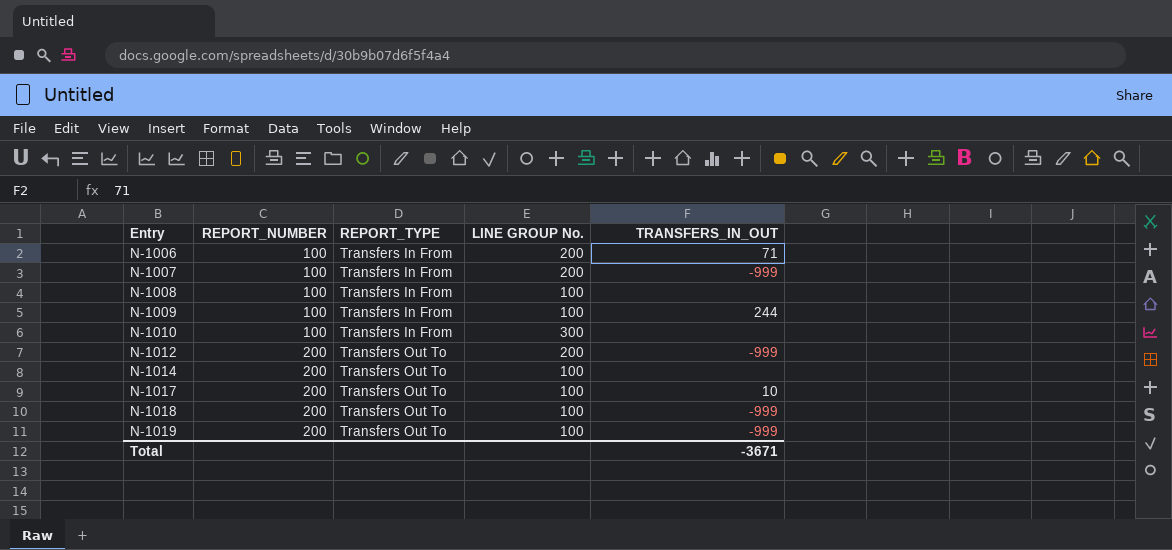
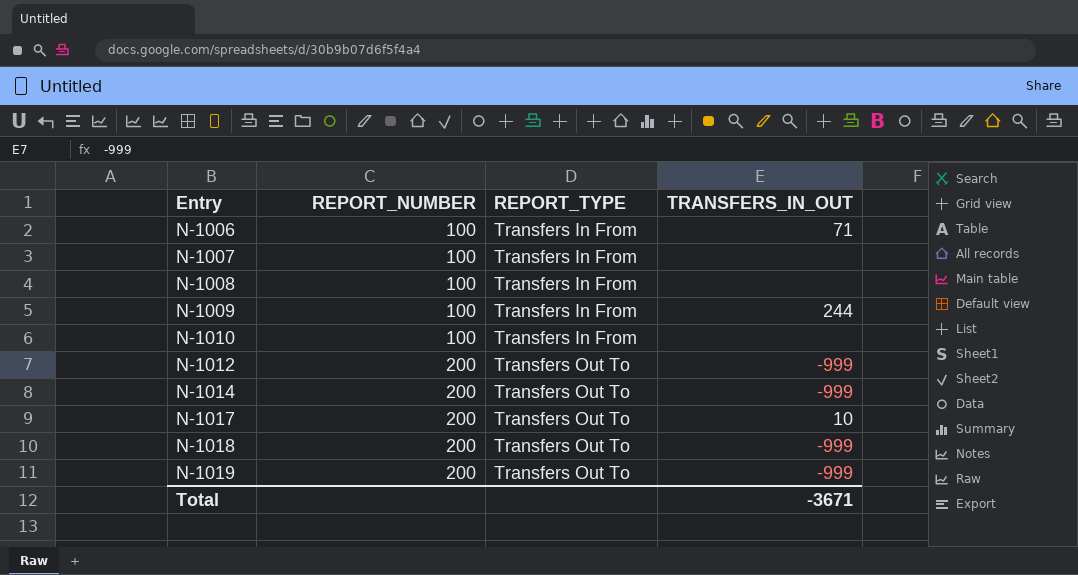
column LINE GROUP No. | position: 4 -> none
N-1007 | TRANSFERS_IN_OUT: -999 -> none
N-1014 | TRANSFERS_IN_OUT: none -> -999

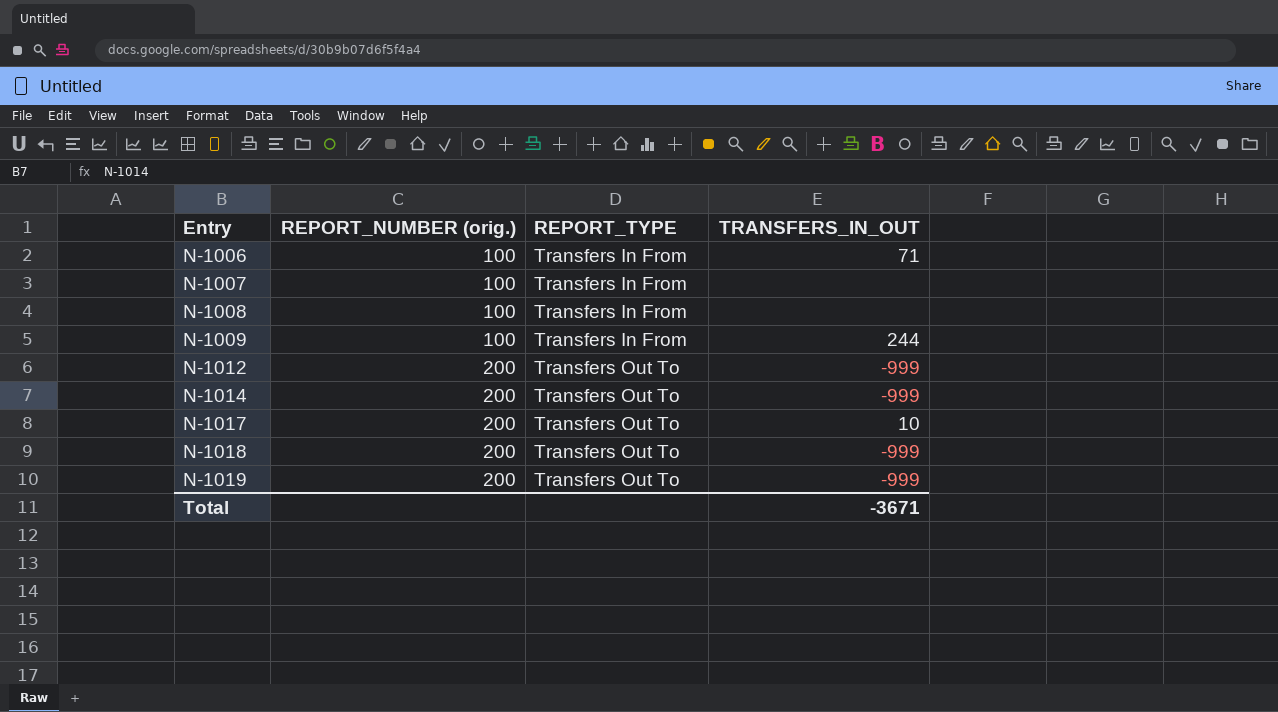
column name: REPORT_NUMBER -> REPORT_NUMBER (orig.)
row N-1010: 100 | Transfers In From | none -> none

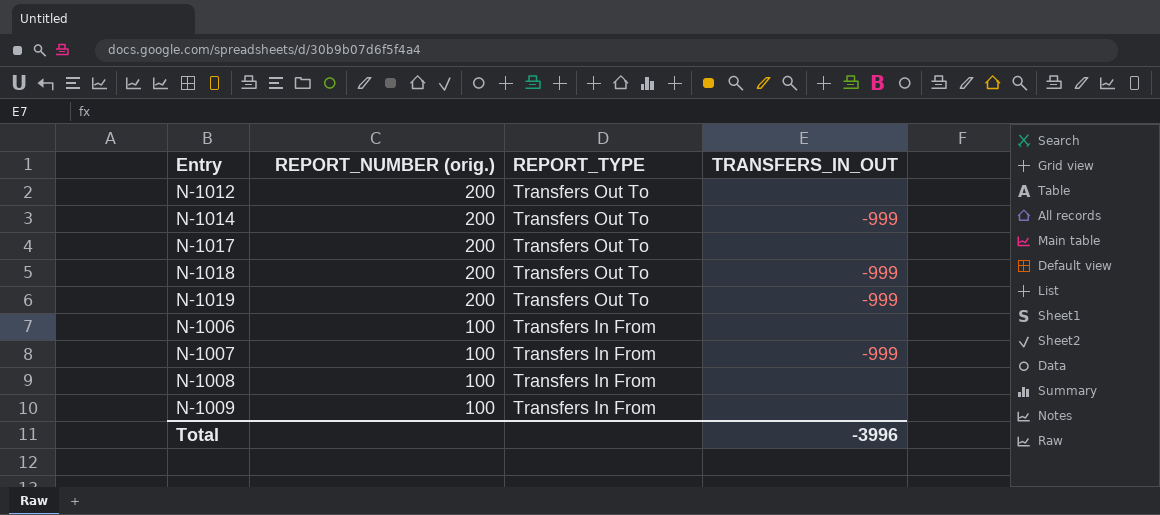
row order: Entry ascending -> REPORT_NUMBER (orig.) descending
N-1012 | TRANSFERS_IN_OUT: -999 -> none
N-1017 | TRANSFERS_IN_OUT: 10 -> none
N-1006 | TRANSFERS_IN_OUT: 71 -> none
N-1007 | TRANSFERS_IN_OUT: none -> -999
N-1009 | TRANSFERS_IN_OUT: 244 -> none
Total | TRANSFERS_IN_OUT: -3671 -> -3996

